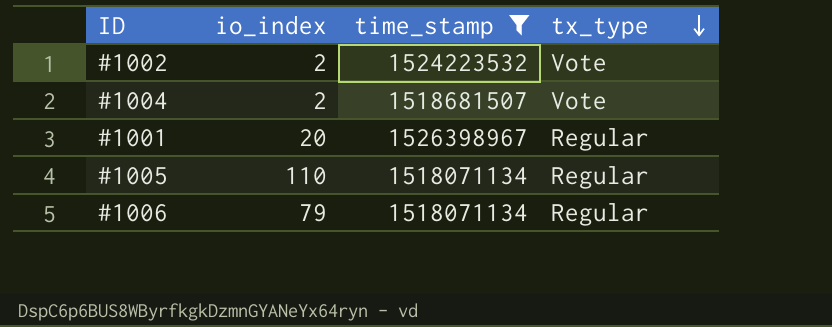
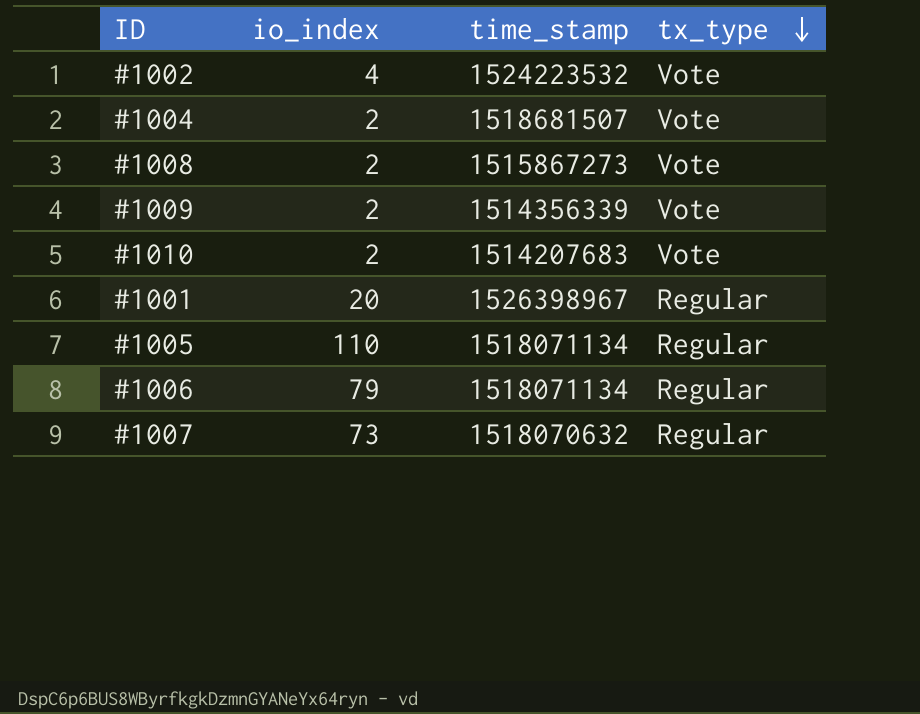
filter: time_stamp >= 1518071134 -> none
#1002 | io_index: 2 -> 4

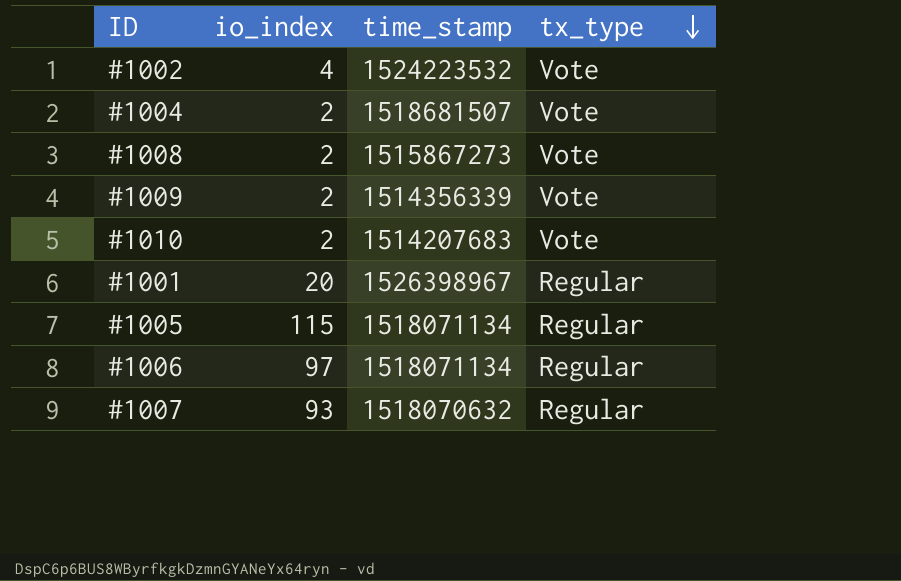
#1005 | io_index: 110 -> 115
#1006 | io_index: 79 -> 97
#1007 | io_index: 73 -> 93

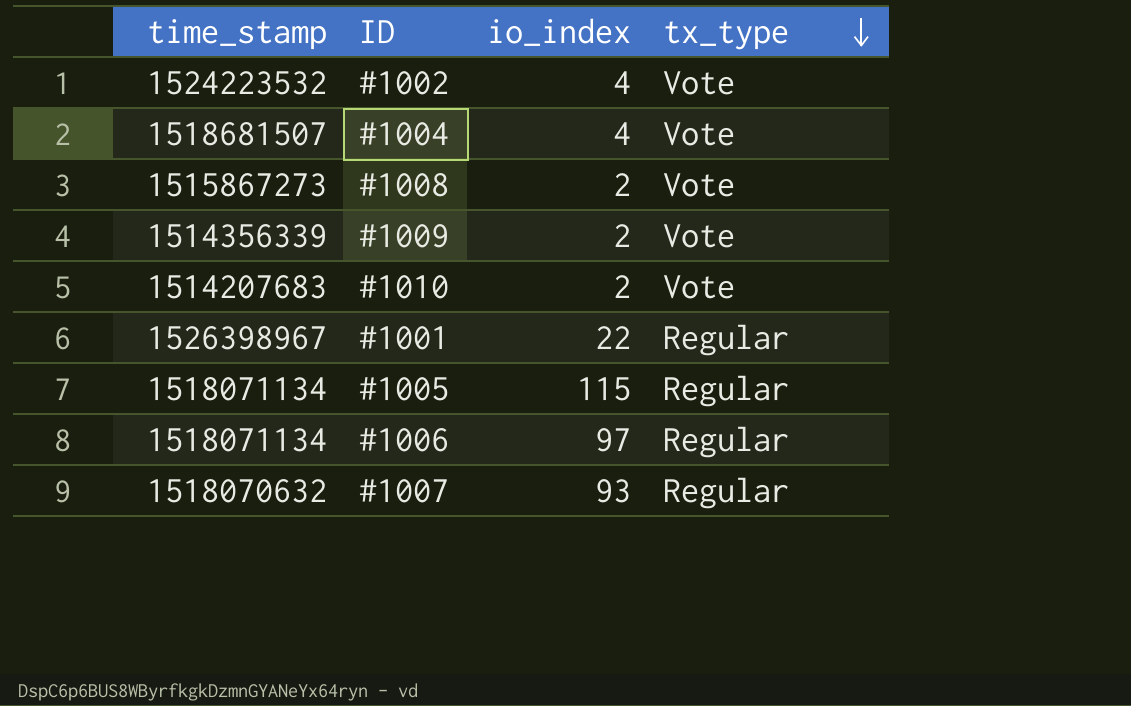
column time_stamp | position: 3 -> 1
#1004 | io_index: 2 -> 4
#1001 | io_index: 20 -> 22

